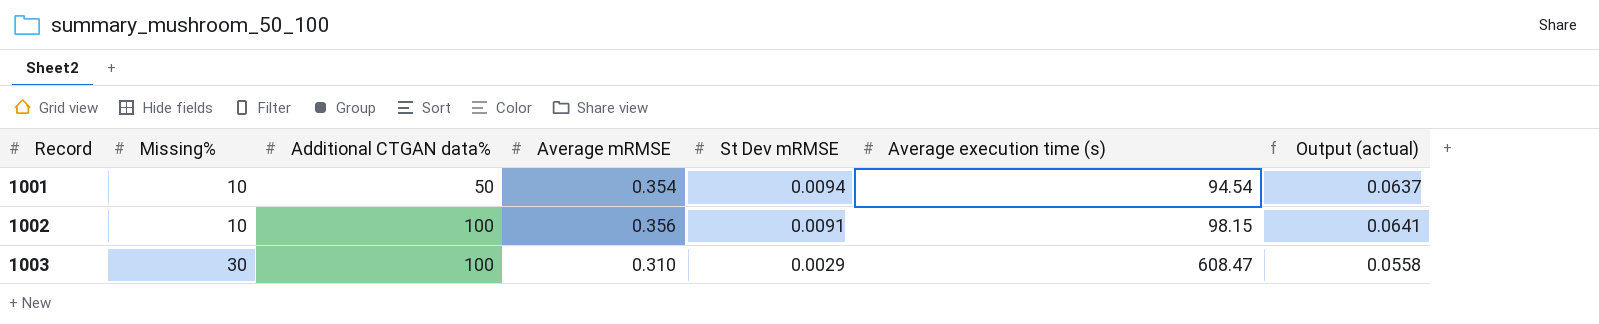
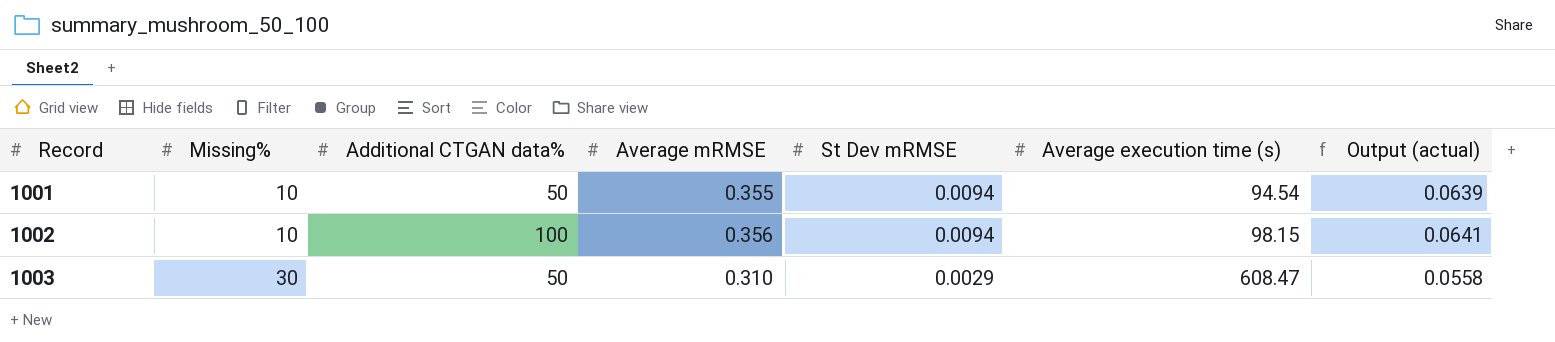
1001 | Average mRMSE: 0.354 -> 0.355
1001 | Output (actual): 0.0637 -> 0.0639
1002 | St Dev mRMSE: 0.0091 -> 0.0094
1003 | Additional CTGAN data%: 100 -> 50

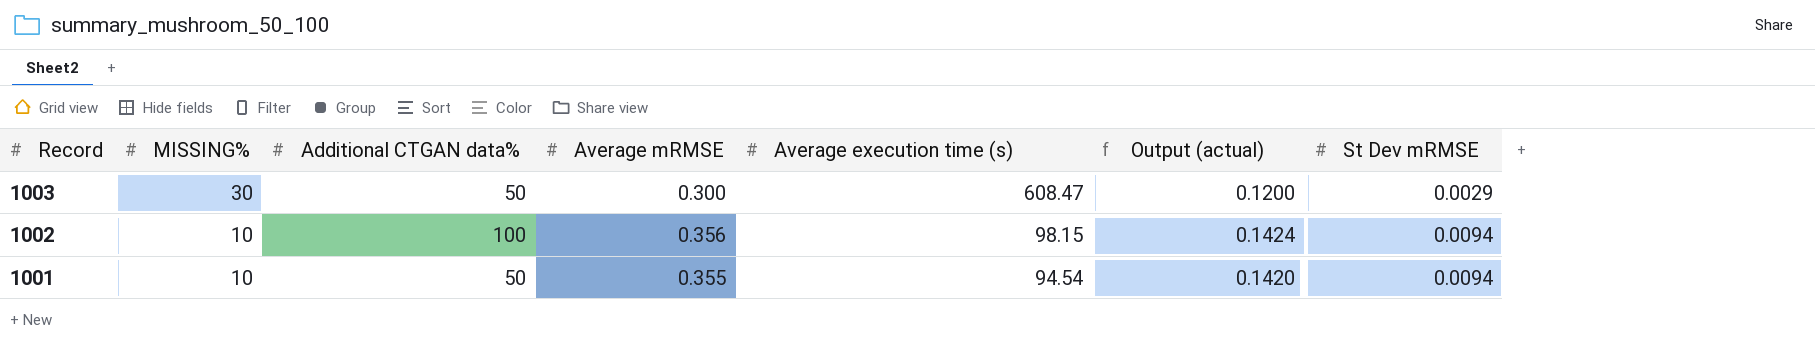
row order: Record ascending -> Record descending
column name: Missing% -> MISSING%
column Output (actual) | formula: [Average mRMSE] * 0.18 -> [Average mRMSE] * 0.4
column St Dev mRMSE | position: 5 -> 7
1003 | Average mRMSE: 0.310 -> 0.300

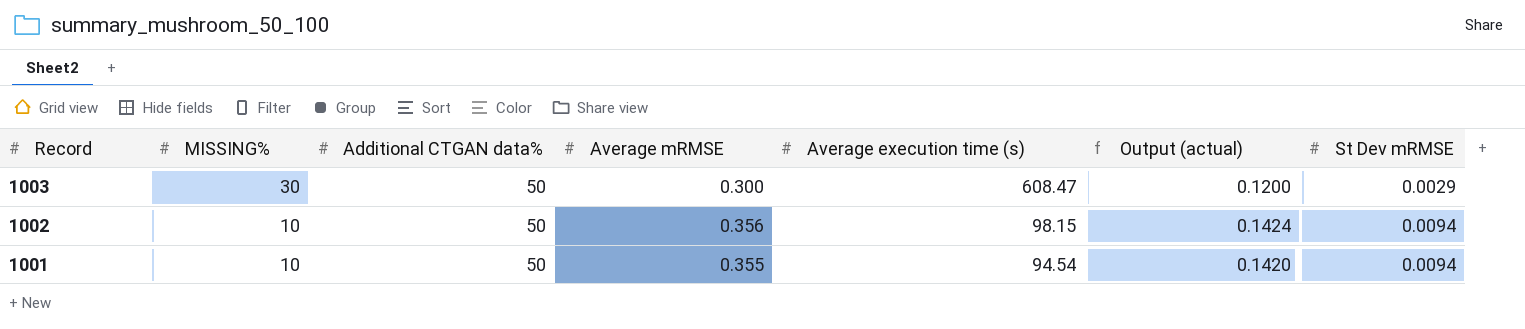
1002 | Additional CTGAN data%: 100 -> 50

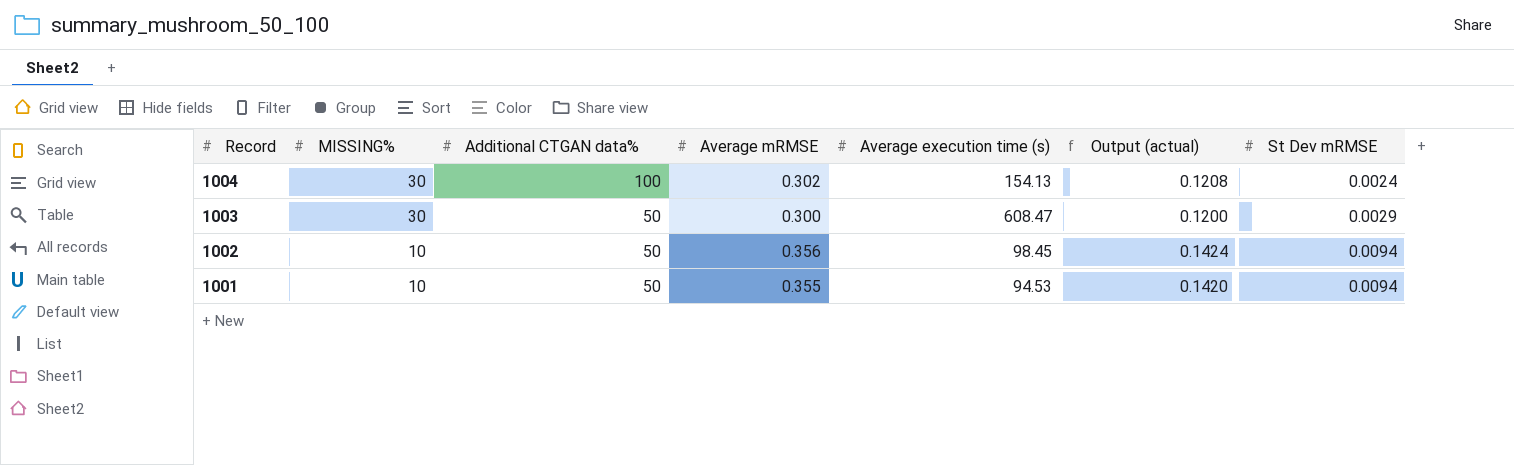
row 1004: none -> 30 | 100 | 0.302 | 154.13 | 0.1208 | 0.0024
1002 | Average execution time (s): 98.15 -> 98.45
1001 | Average execution time (s): 94.54 -> 94.53

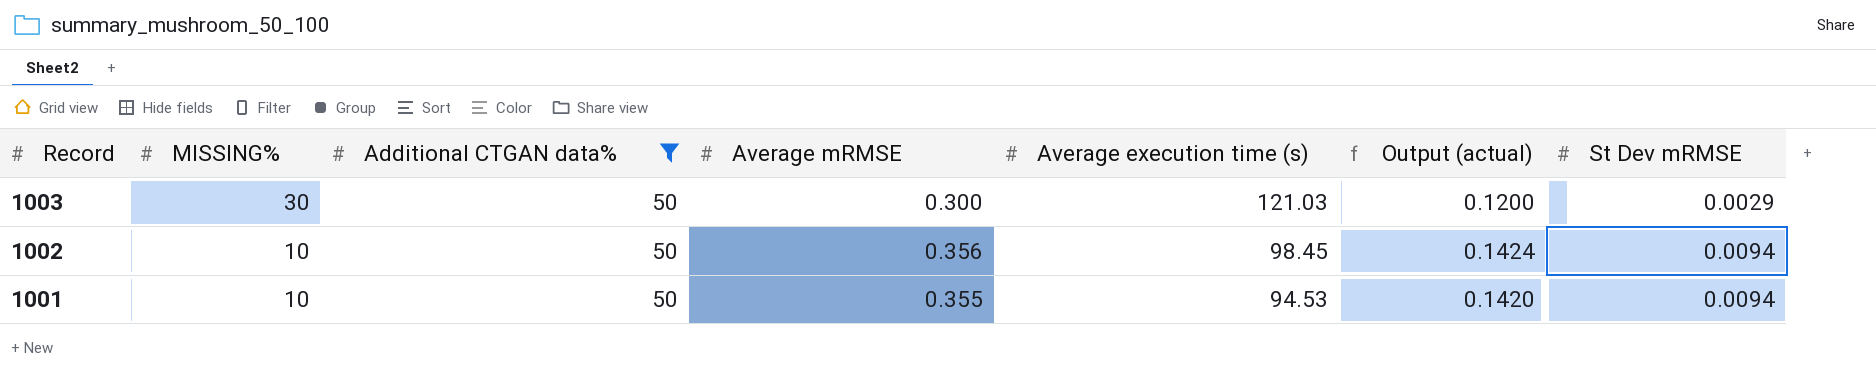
filter: none -> Additional CTGAN data% = 50
1003 | Average execution time (s): 608.47 -> 121.03

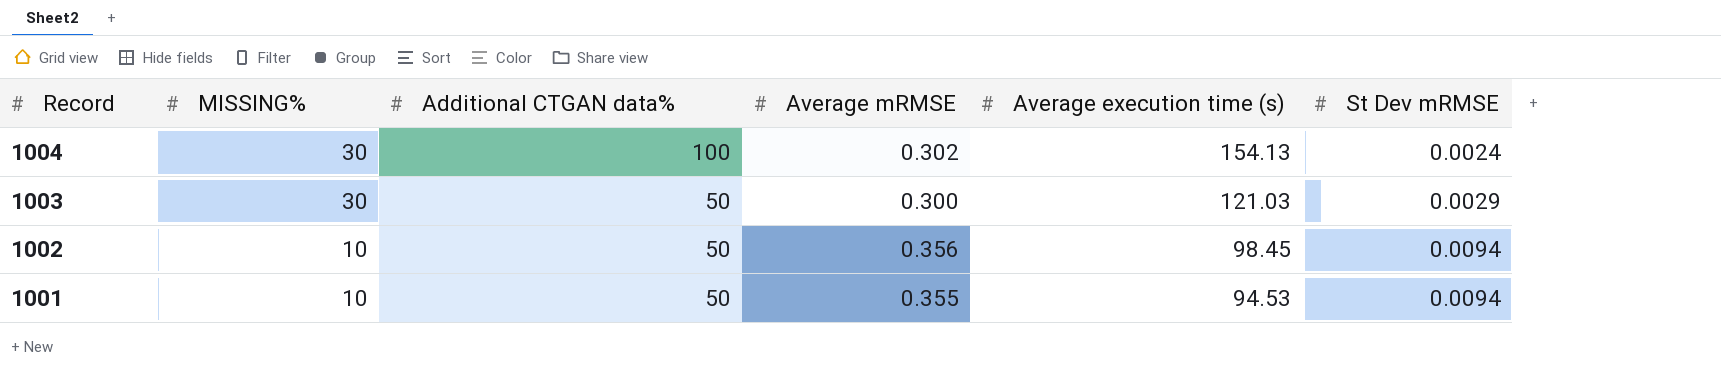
filter: Additional CTGAN data% = 50 -> none
column Output (actual) | formula: [Average mRMSE] * 0.4 -> none

